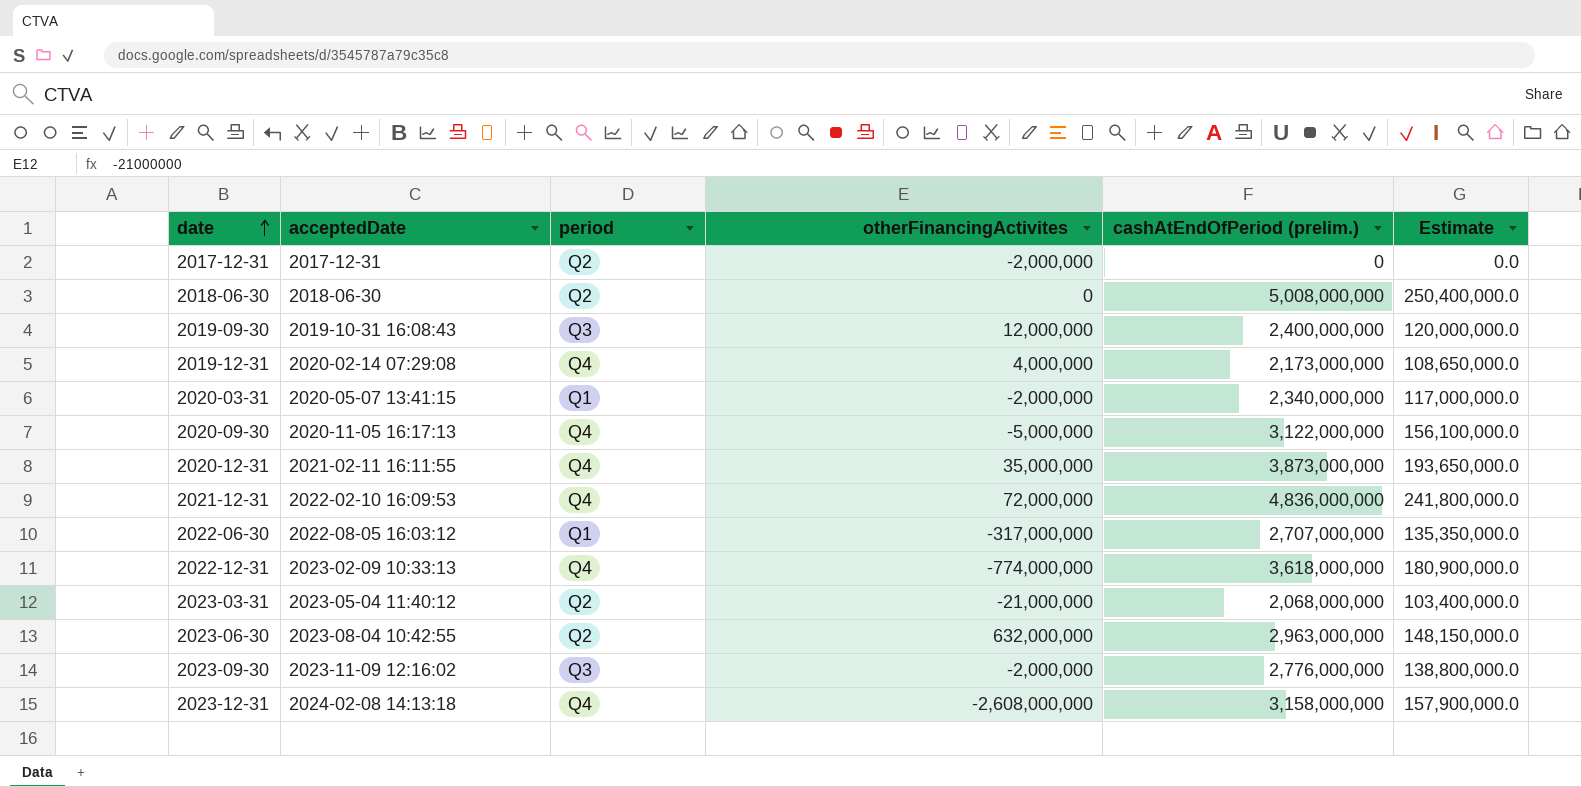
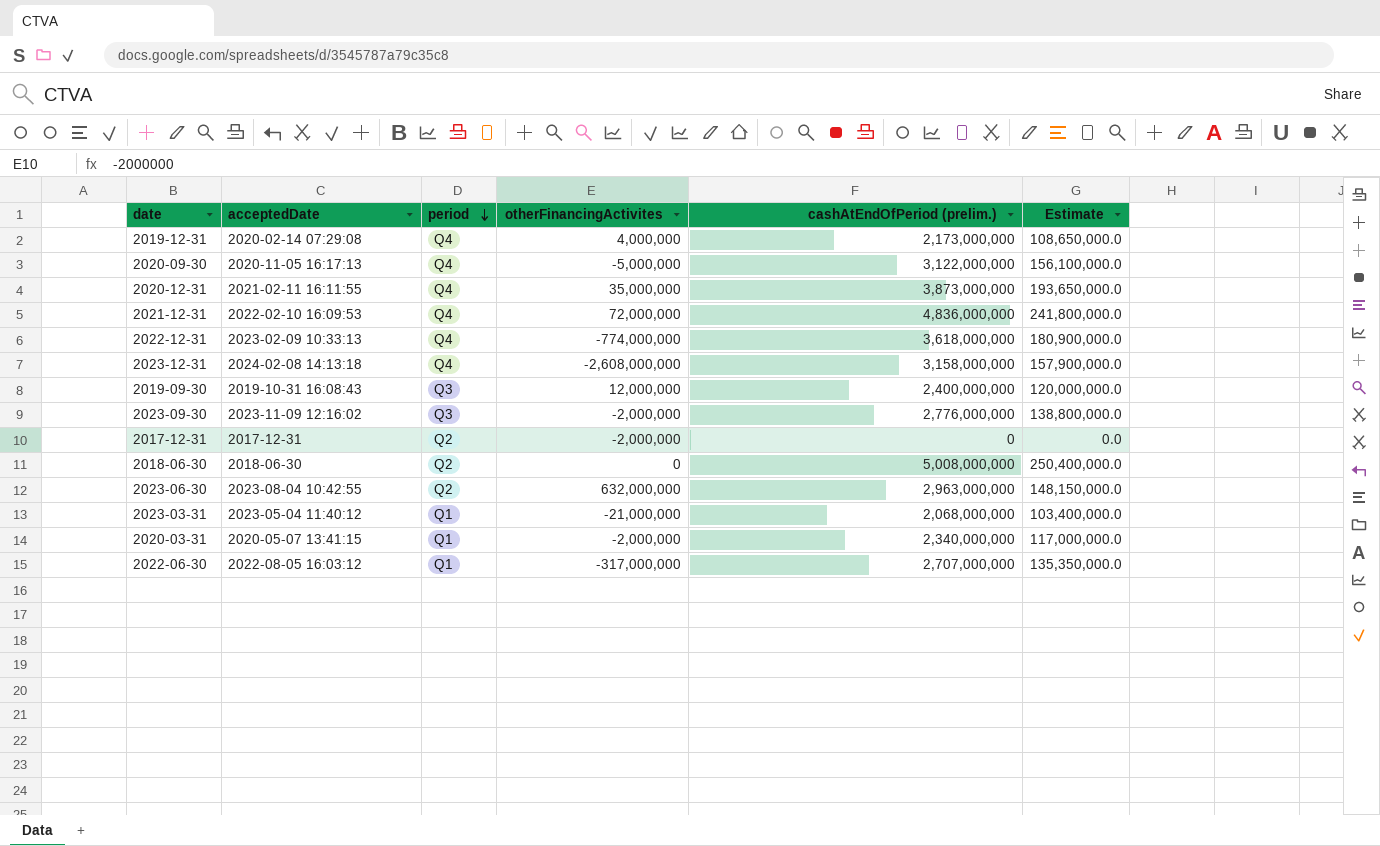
row order: date ascending -> period descending
2023-03-31 | period: Q2 -> Q1

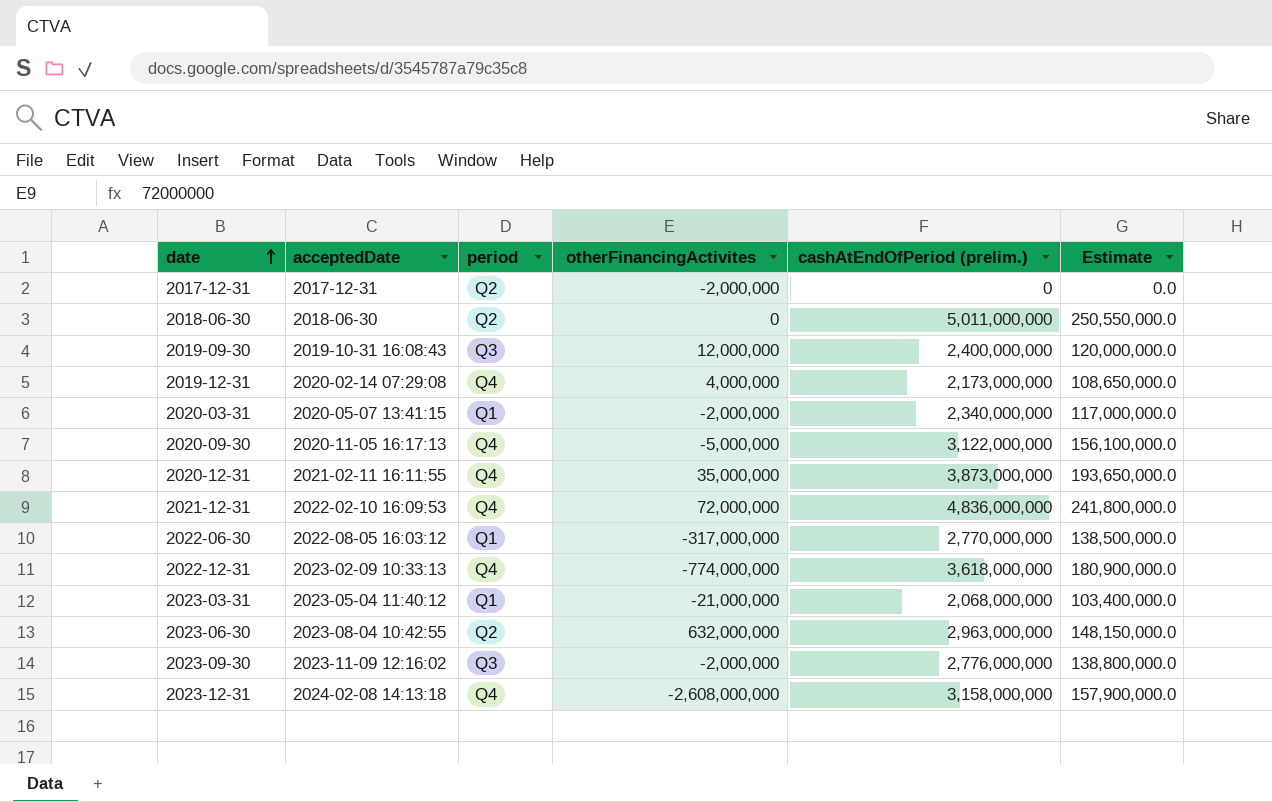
row order: period descending -> date ascending
2018-06-30 | cashAtEndOfPeriod (prelim.): 5,008,000,000 -> 5,011,000,000
2018-06-30 | Estimate: 250,400,000.0 -> 250,550,000.0
2022-06-30 | cashAtEndOfPeriod (prelim.): 2,707,000,000 -> 2,770,000,000
2022-06-30 | Estimate: 135,350,000.0 -> 138,500,000.0

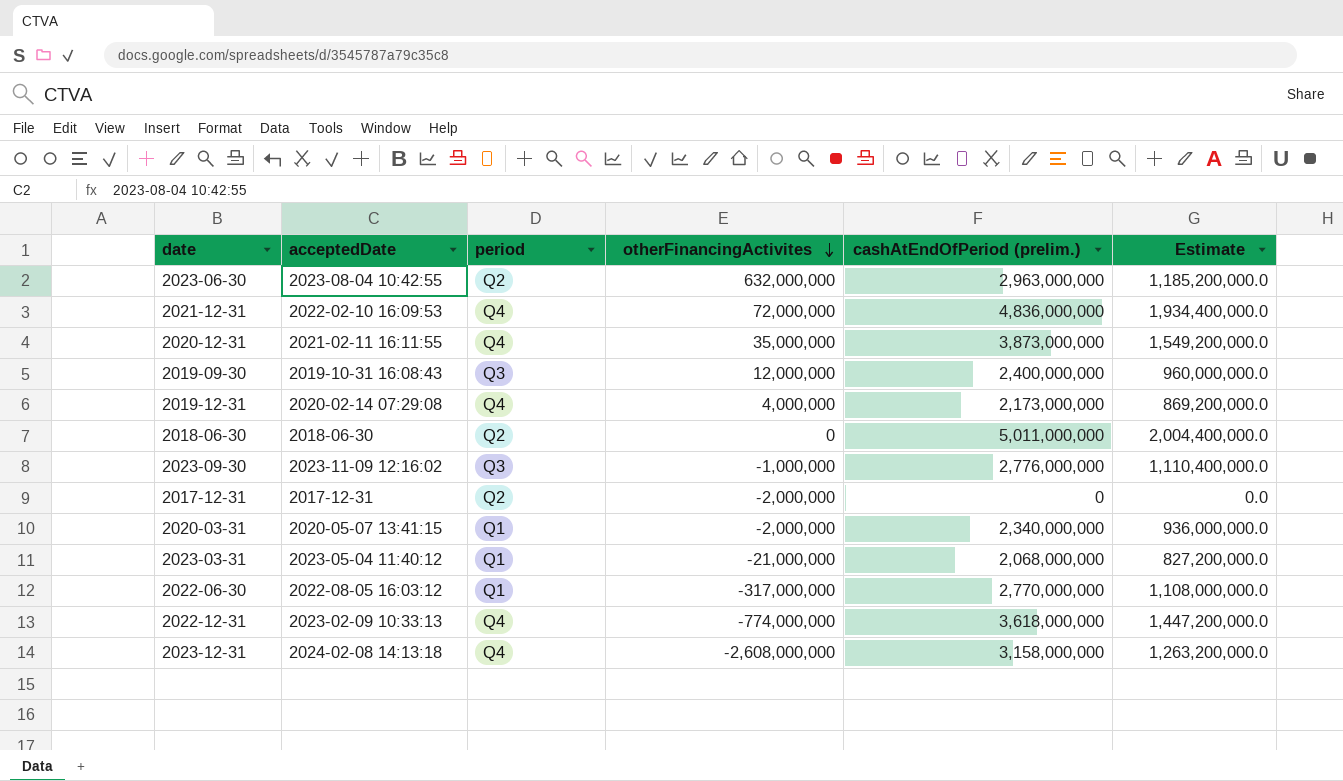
row order: date ascending -> otherFinancingActivites descending
column Estimate | formula: [cashAtEndOfPeriod (prelim.)] * 0.05 -> [cashAtEndOfPeriod (prelim.)] * 0.4
row 2020-09-30: 2020-11-05 16:17:13 | Q4 | -5,000,000 | 3,122,000,000 | 156,100,000.0 -> none
2023-09-30 | otherFinancingActivites: -2,000,000 -> -1,000,000

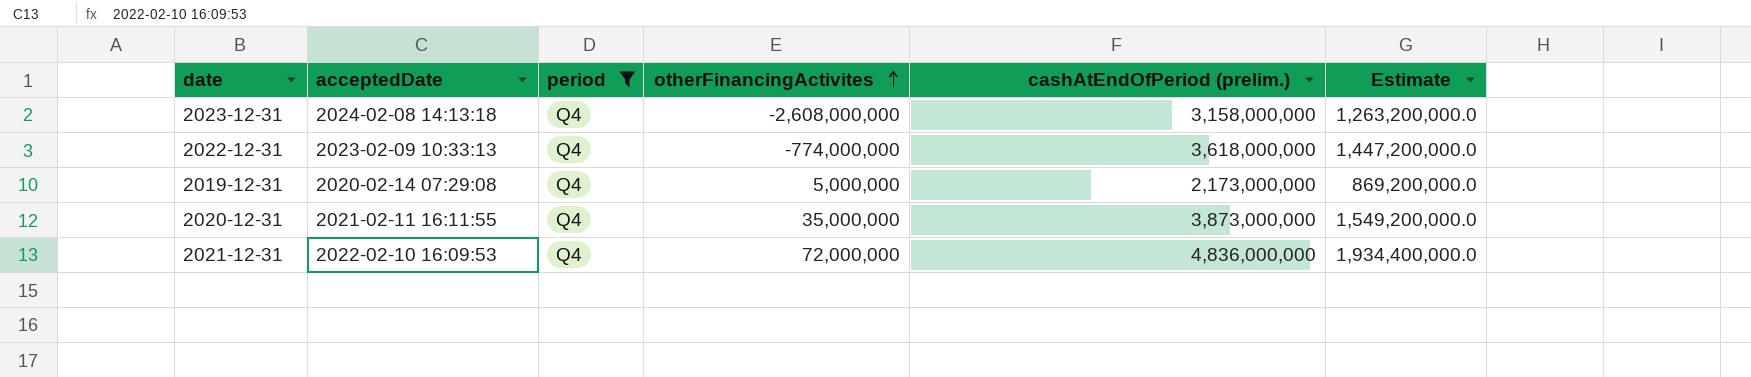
filter: none -> period = Q4
row order: otherFinancingActivites descending -> otherFinancingActivites ascending
2019-12-31 | otherFinancingActivites: 4,000,000 -> 5,000,000

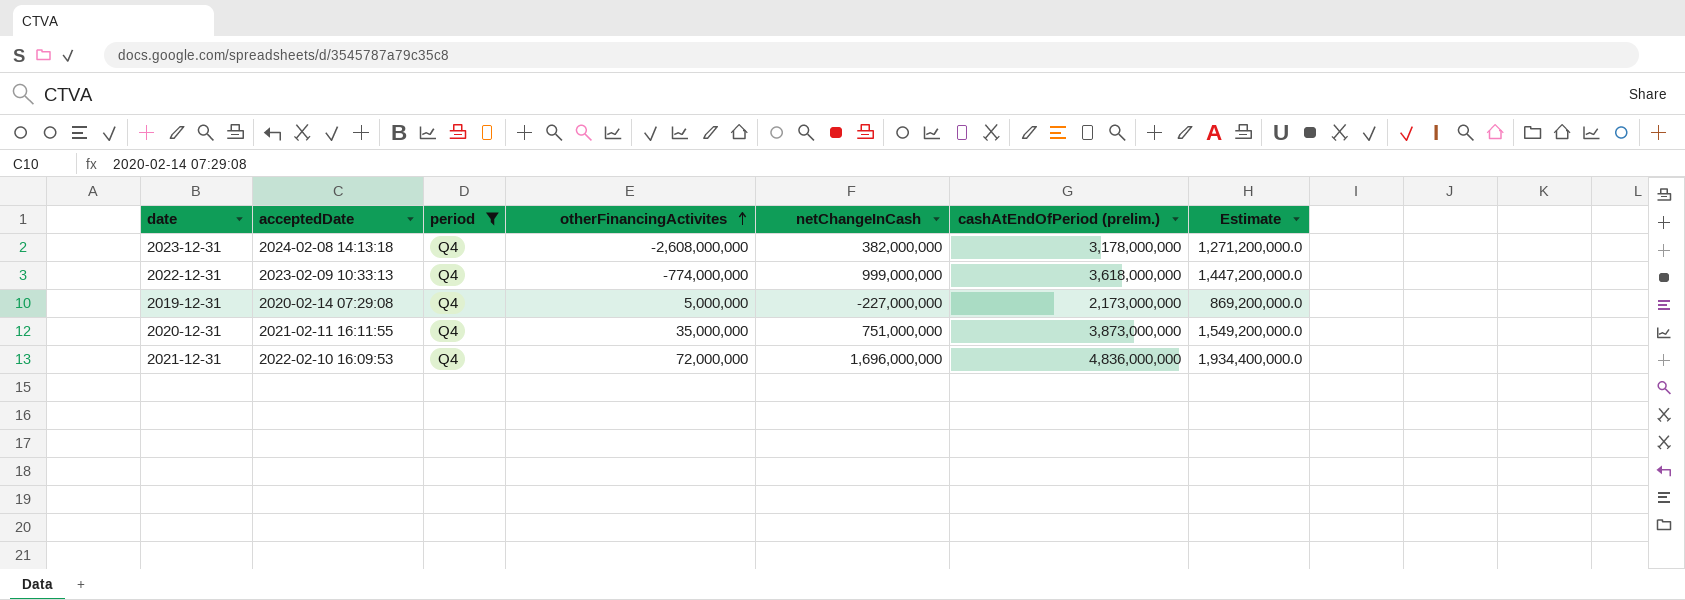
column netChangeInCash | position: none -> 5
2023-12-31 | cashAtEndOfPeriod (prelim.): 3,158,000,000 -> 3,178,000,000
2023-12-31 | Estimate: 1,263,200,000.0 -> 1,271,200,000.0

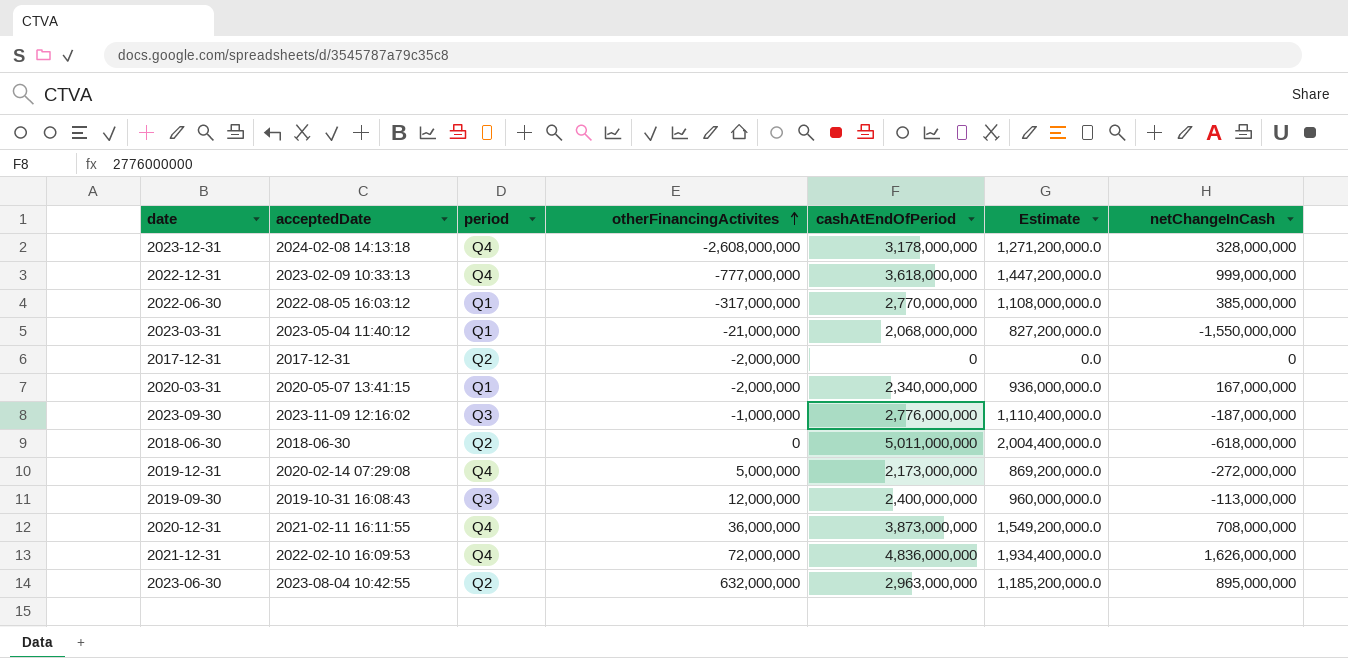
filter: period = Q4 -> none
column name: cashAtEndOfPeriod (prelim.) -> cashAtEndOfPeriod
column netChangeInCash | position: 5 -> 7
2023-12-31 | netChangeInCash: 382,000,000 -> 328,000,000
2022-12-31 | otherFinancingActivites: -774,000,000 -> -777,000,000
2019-12-31 | netChangeInCash: -227,000,000 -> -272,000,000
2020-12-31 | otherFinancingActivites: 35,000,000 -> 36,000,000
2020-12-31 | netChangeInCash: 751,000,000 -> 708,000,000
2021-12-31 | netChangeInCash: 1,696,000,000 -> 1,626,000,000

